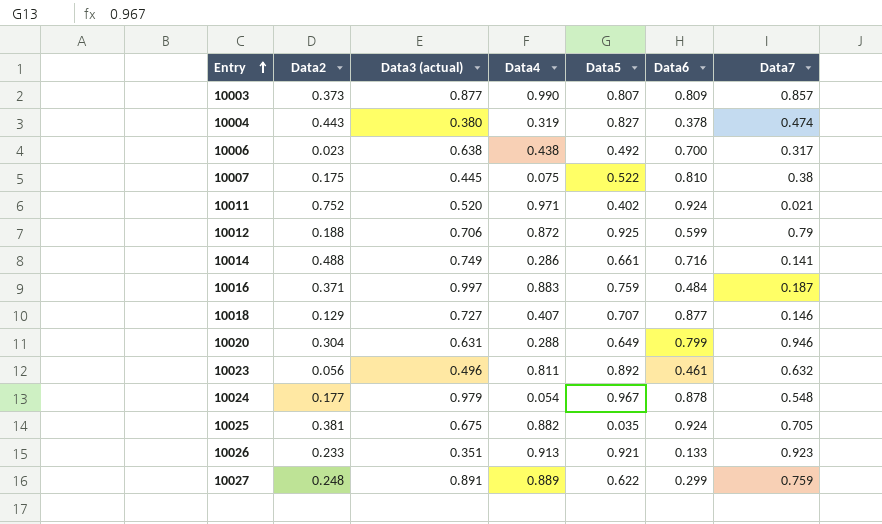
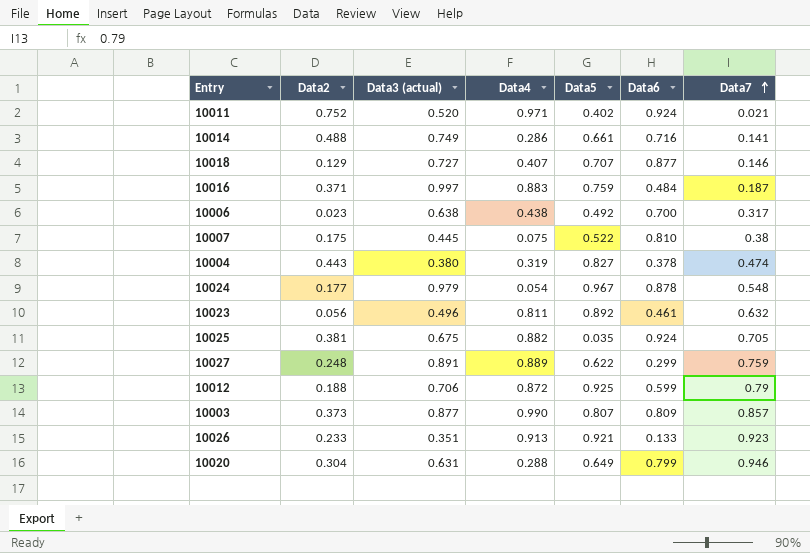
row order: Entry ascending -> Data7 ascending

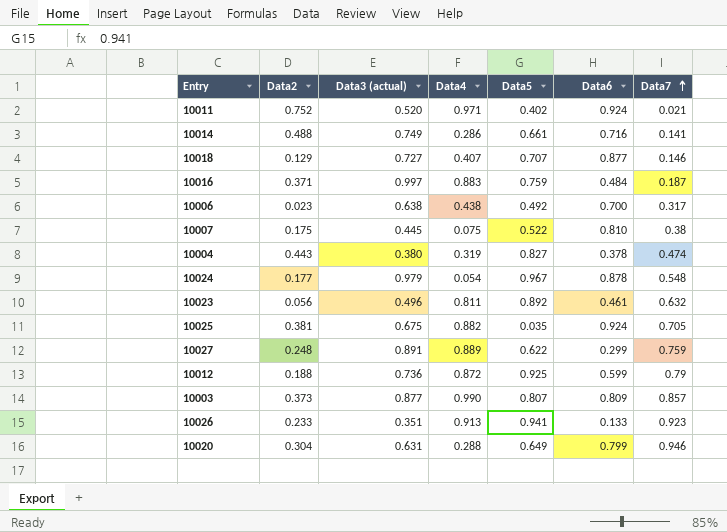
10012 | Data3 (actual): 0.706 -> 0.736
10026 | Data5: 0.921 -> 0.941

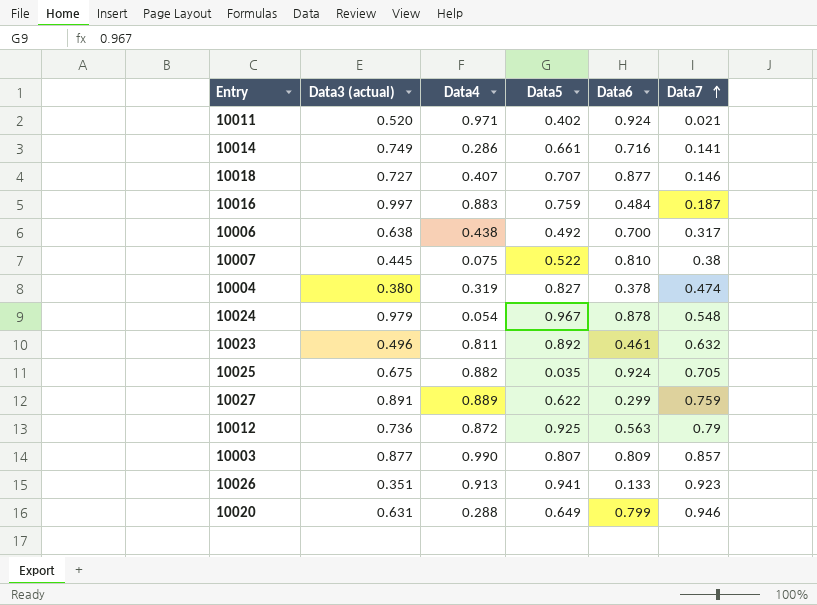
column Data2 | position: 2 -> none
10012 | Data6: 0.599 -> 0.563

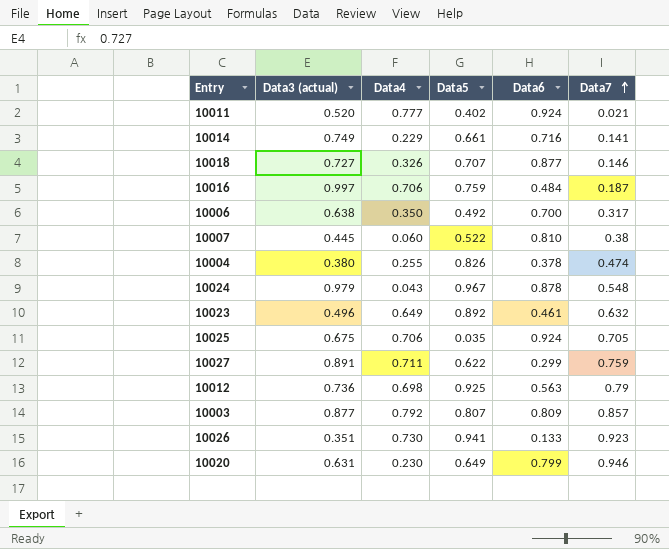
10011 | Data4: 0.971 -> 0.777
10014 | Data4: 0.286 -> 0.229
10018 | Data4: 0.407 -> 0.326
10016 | Data4: 0.883 -> 0.706
10006 | Data4: 0.438 -> 0.350
10007 | Data4: 0.075 -> 0.060
10004 | Data4: 0.319 -> 0.255
10004 | Data5: 0.827 -> 0.826
10024 | Data4: 0.054 -> 0.043
10023 | Data4: 0.811 -> 0.649
10025 | Data4: 0.882 -> 0.706
10027 | Data4: 0.889 -> 0.711
10012 | Data4: 0.872 -> 0.698
10003 | Data4: 0.990 -> 0.792
10026 | Data4: 0.913 -> 0.730
10020 | Data4: 0.288 -> 0.230

